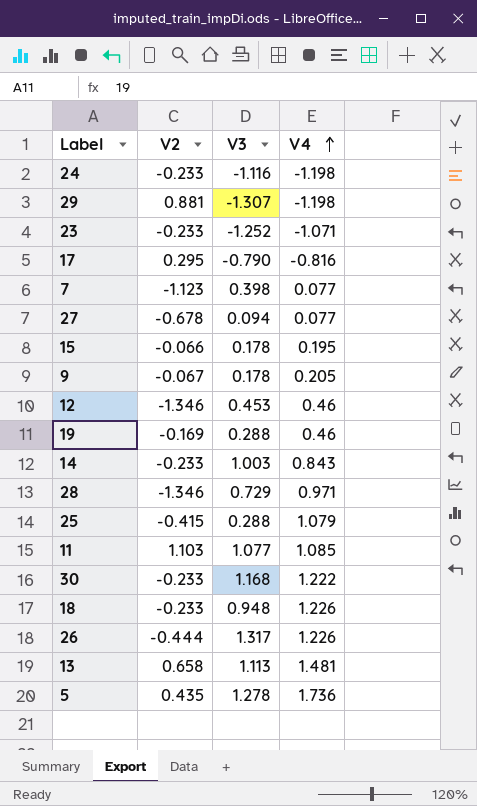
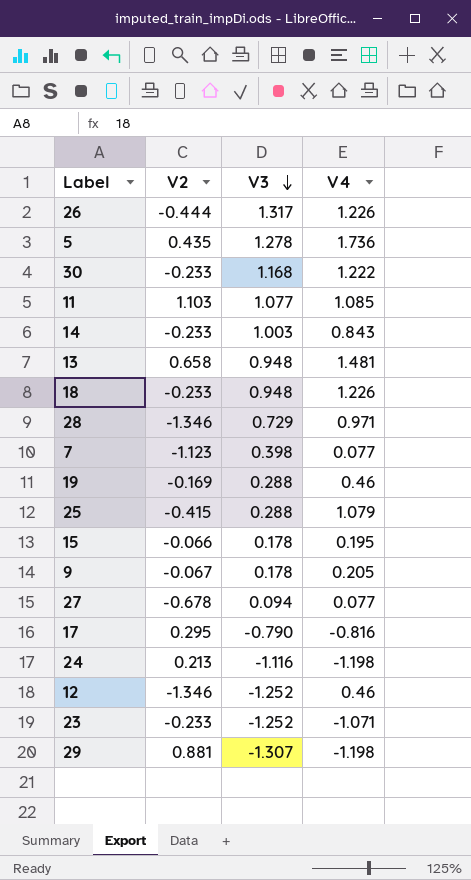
row order: V4 ascending -> V3 descending
13 | V3: 1.113 -> 0.948
24 | V2: -0.233 -> 0.213
12 | V3: 0.453 -> -1.252

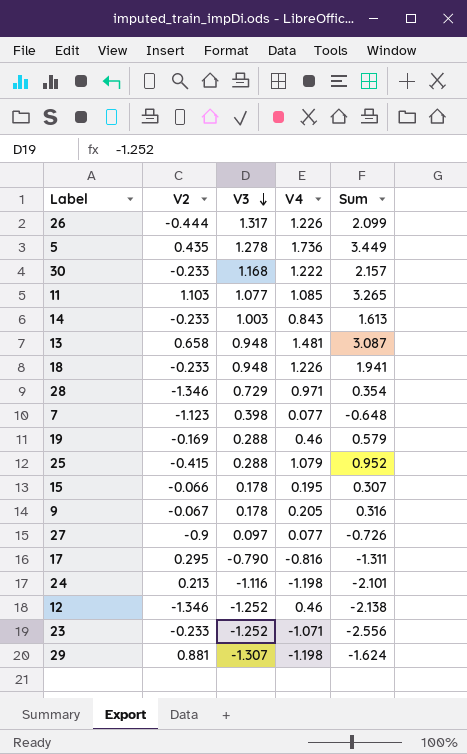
column Sum | formula: none -> [V2] + [V3] + [V4]
27 | V2: -0.678 -> -0.9
27 | V3: 0.094 -> 0.097

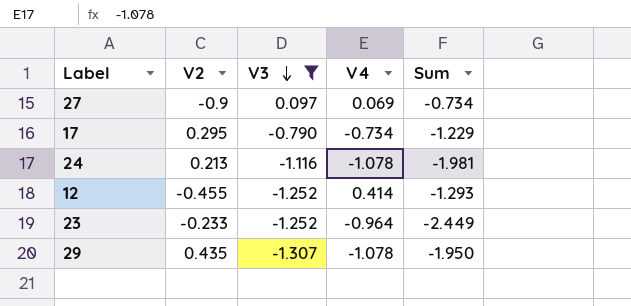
filter: none -> V3 <= 0.097
27 | V4: 0.077 -> 0.069
27 | Sum: -0.726 -> -0.734
17 | V4: -0.816 -> -0.734
17 | Sum: -1.311 -> -1.229
24 | V4: -1.198 -> -1.078
24 | Sum: -2.101 -> -1.981
12 | V2: -1.346 -> -0.455
12 | V4: 0.46 -> 0.414
12 | Sum: -2.138 -> -1.293
23 | V4: -1.071 -> -0.964
23 | Sum: -2.556 -> -2.449
29 | V2: 0.881 -> 0.435
29 | V4: -1.198 -> -1.078
29 | Sum: -1.624 -> -1.950

